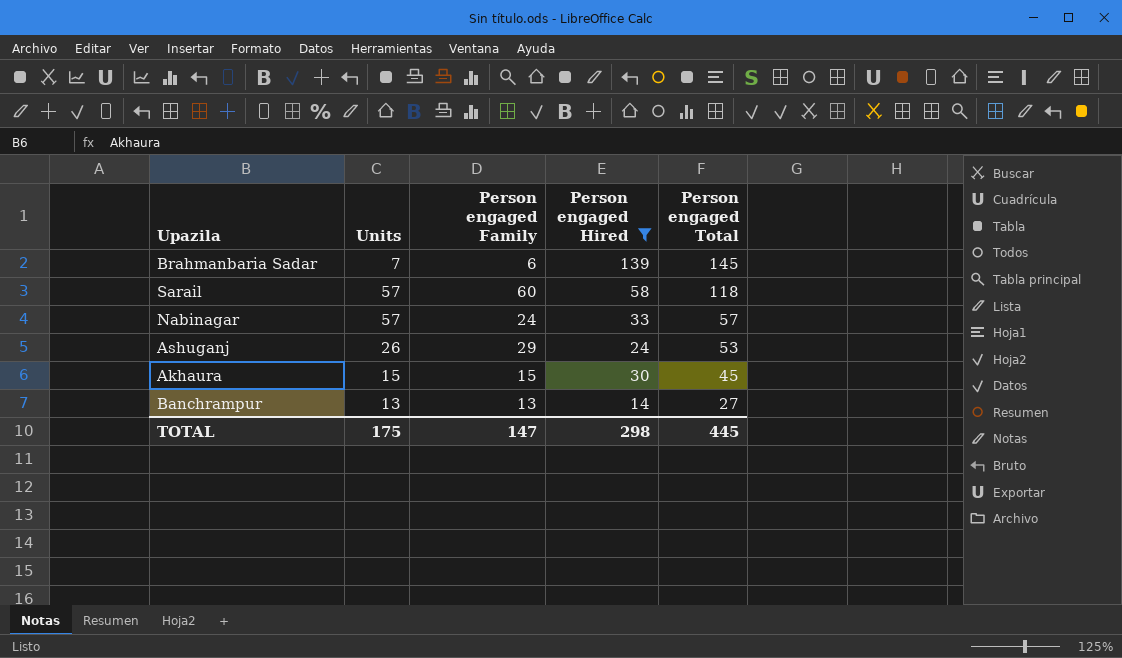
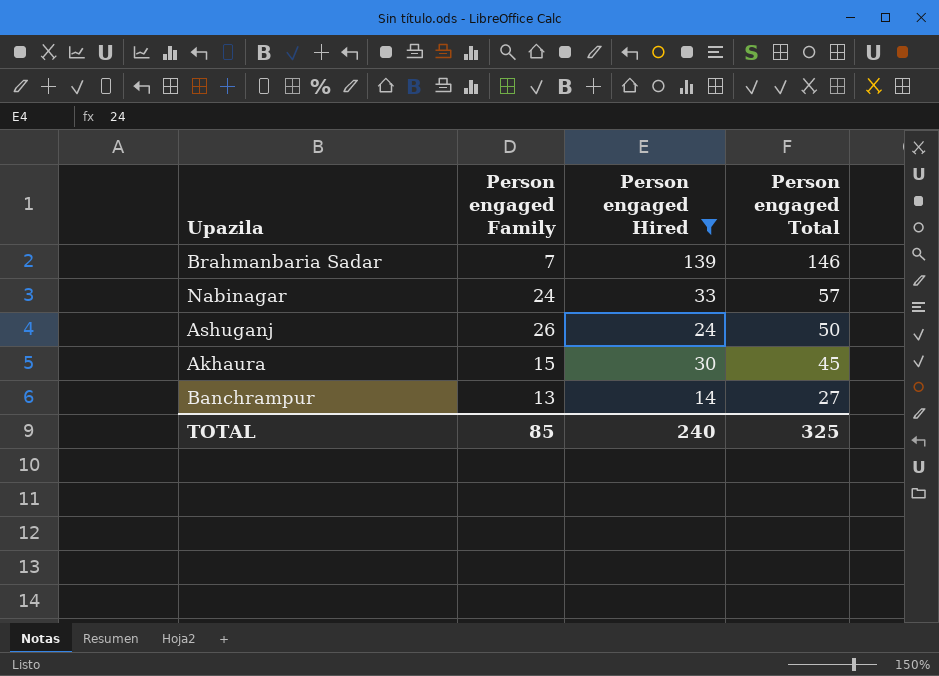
column Units | position: 2 -> none
row Sarail: 57 | 60 | 58 | 118 -> none
Brahmanbaria Sadar | Person engaged Family: 6 -> 7
Brahmanbaria Sadar | Person engaged Total: 145 -> 146
Ashuganj | Person engaged Family: 29 -> 26
Ashuganj | Person engaged Total: 53 -> 50
TOTAL | Person engaged Family: 147 -> 85
TOTAL | Person engaged Hired: 298 -> 240
TOTAL | Person engaged Total: 445 -> 325

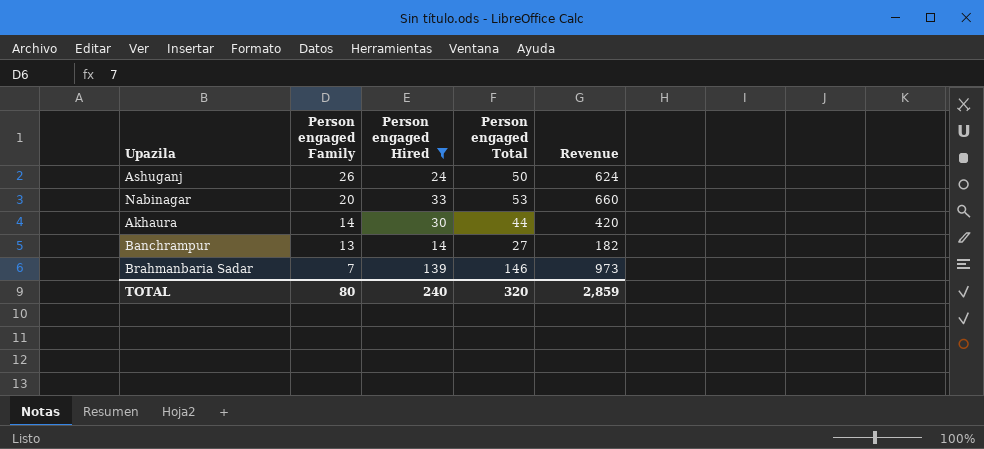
row order: Person engaged Total descending -> Person engaged Family descending
column Revenue | formula: none -> [Person engaged Family] * [Person engaged Hired]
Nabinagar | Person engaged Family: 24 -> 20
Nabinagar | Person engaged Total: 57 -> 53
Akhaura | Person engaged Family: 15 -> 14
Akhaura | Person engaged Total: 45 -> 44
TOTAL | Person engaged Family: 85 -> 80
TOTAL | Person engaged Total: 325 -> 320

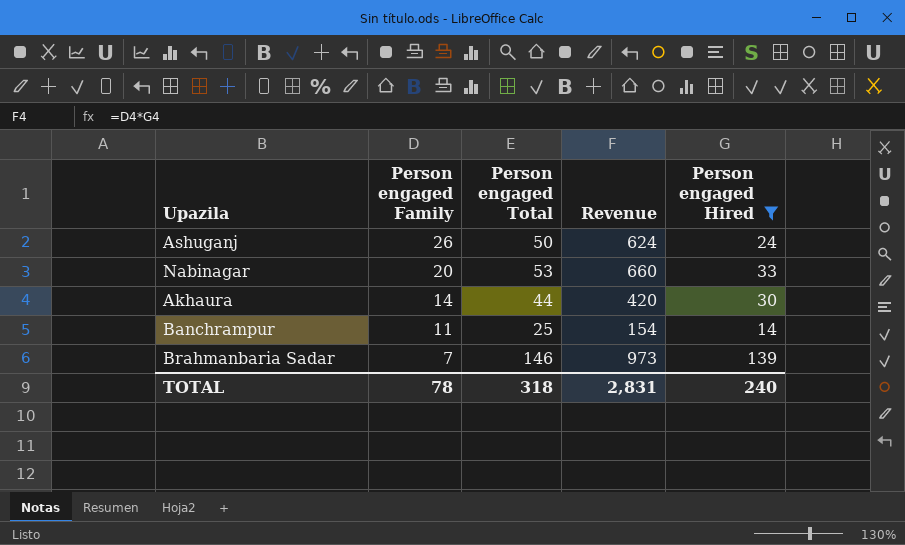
column Person engaged Hired | position: 3 -> 5
Banchrampur | Person engaged Family: 13 -> 11
Banchrampur | Person engaged Total: 27 -> 25
Banchrampur | Revenue: 182 -> 154
TOTAL | Person engaged Family: 80 -> 78
TOTAL | Person engaged Total: 320 -> 318
TOTAL | Revenue: 2,859 -> 2,831

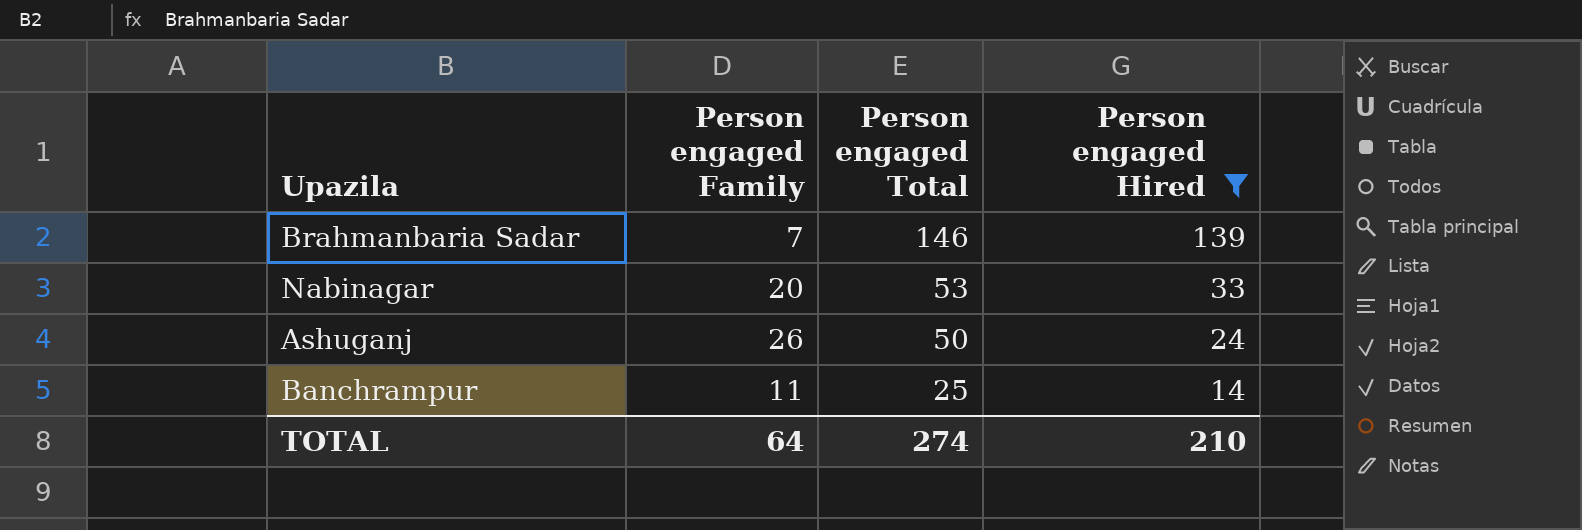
row order: Person engaged Family descending -> Person engaged Total descending
column Revenue | formula: [Person engaged Family] * [Person engaged Hired] -> none
row Akhaura: 14 | 44 | 420 | 30 -> none
TOTAL | Person engaged Family: 78 -> 64
TOTAL | Person engaged Total: 318 -> 274
TOTAL | Person engaged Hired: 240 -> 210

